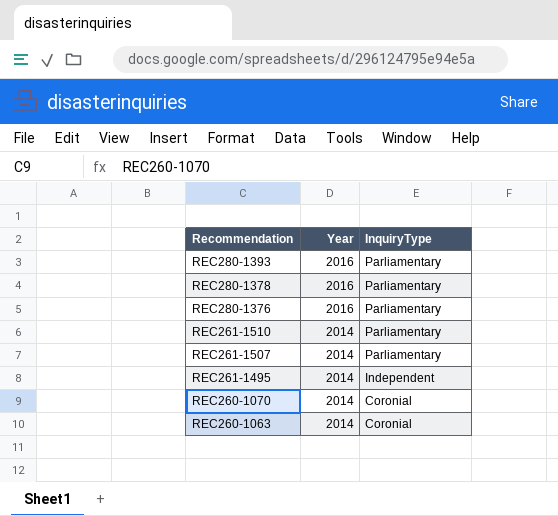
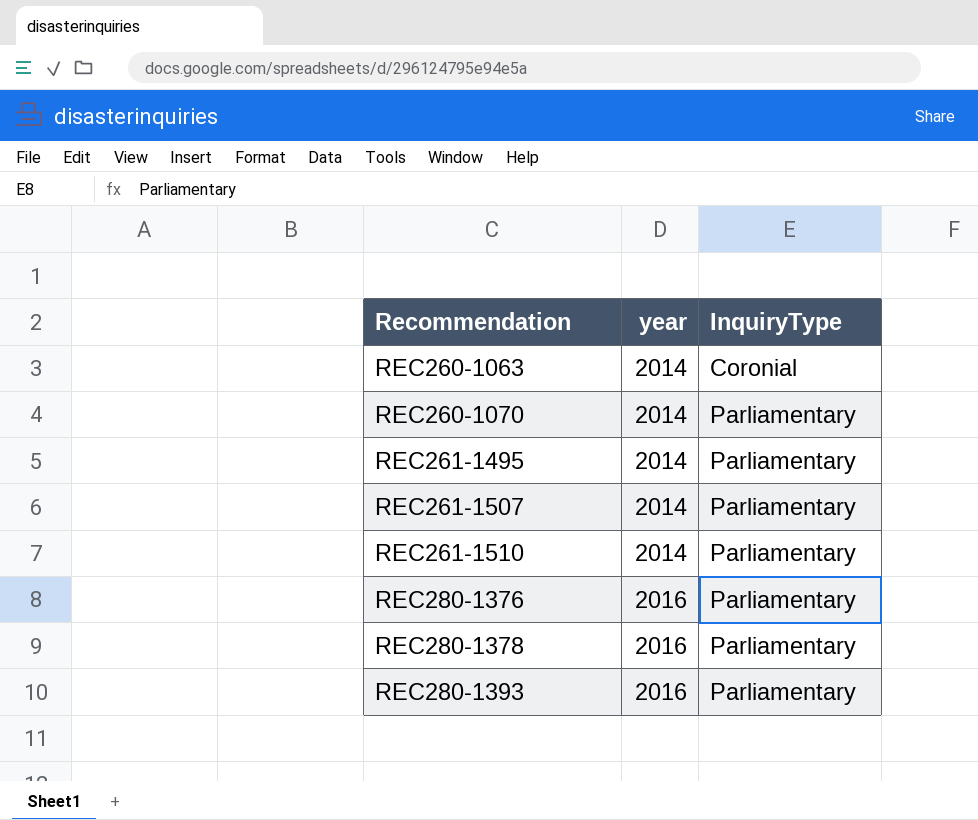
row order: Recommendation descending -> Recommendation ascending
column name: Year -> year
REC260-1070 | InquiryType: Coronial -> Parliamentary
REC261-1495 | InquiryType: Independent -> Parliamentary

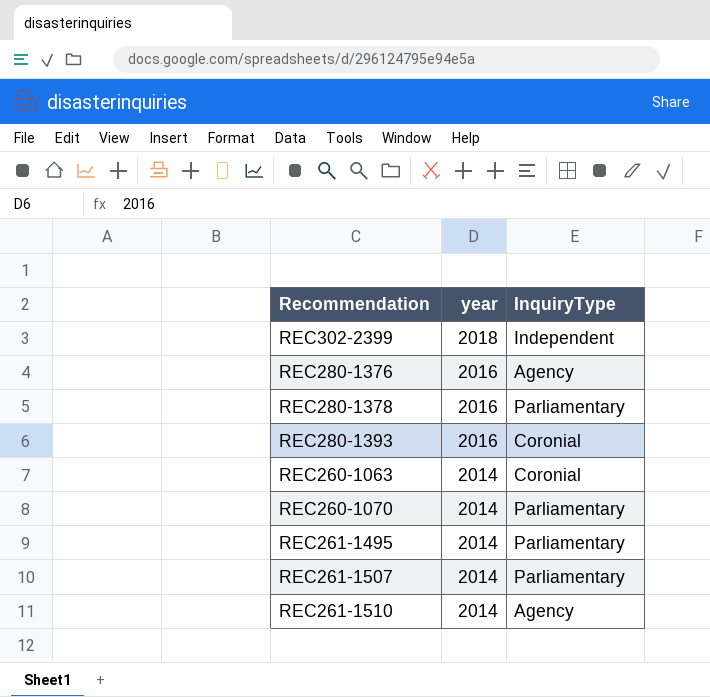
row order: Recommendation ascending -> year descending
row REC302-2399: none -> 2018 | Independent
REC280-1376 | InquiryType: Parliamentary -> Agency
REC280-1393 | InquiryType: Parliamentary -> Coronial
REC261-1510 | InquiryType: Parliamentary -> Agency

